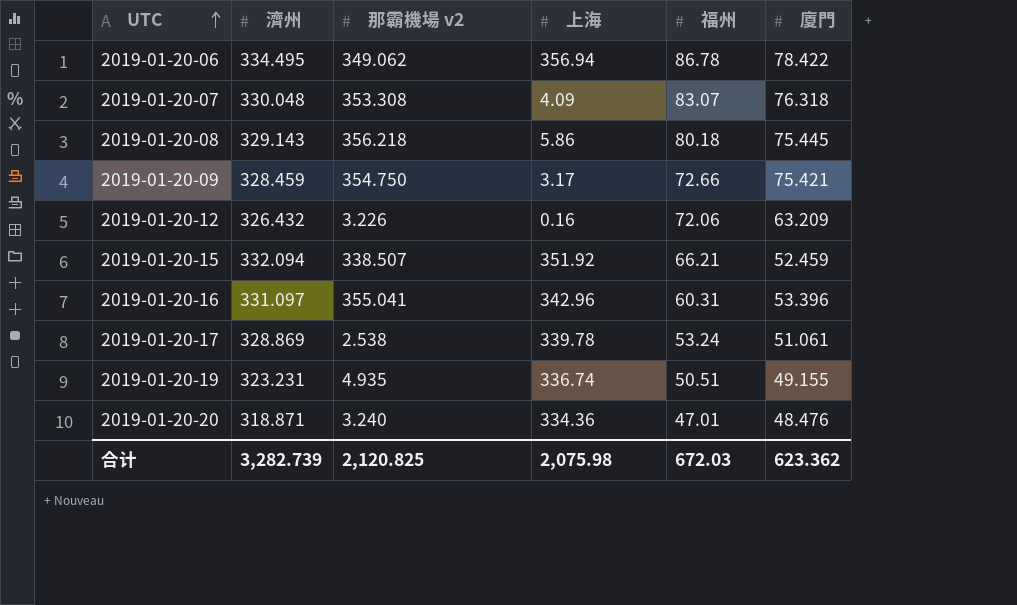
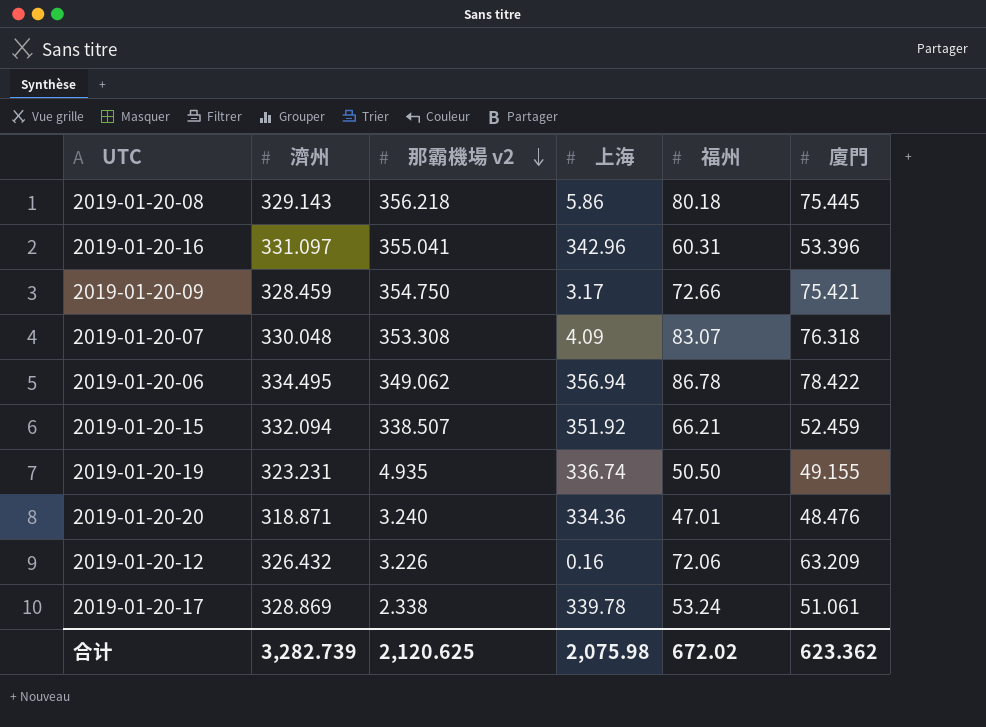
row order: UTC ascending -> 那霸機場 v2 descending
2019-01-20-19 | 福州: 50.51 -> 50.50
2019-01-20-17 | 那霸機場 v2: 2.538 -> 2.338
合计 | 那霸機場 v2: 2,120.825 -> 2,120.625
合计 | 福州: 672.03 -> 672.02

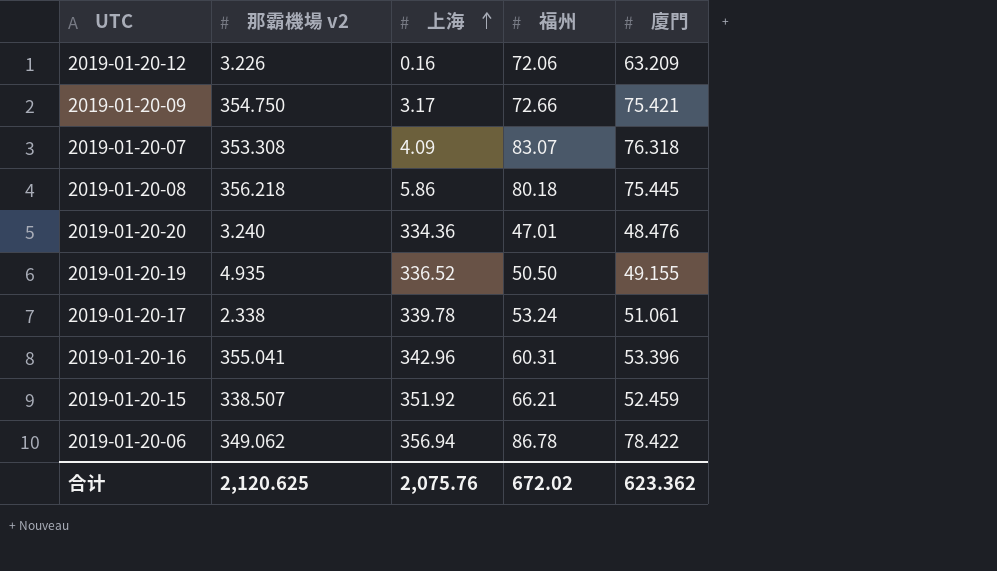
row order: 那霸機場 v2 descending -> 上海 ascending
column 濟州 | position: 2 -> none
2019-01-20-19 | 上海: 336.74 -> 336.52
合计 | 上海: 2,075.98 -> 2,075.76

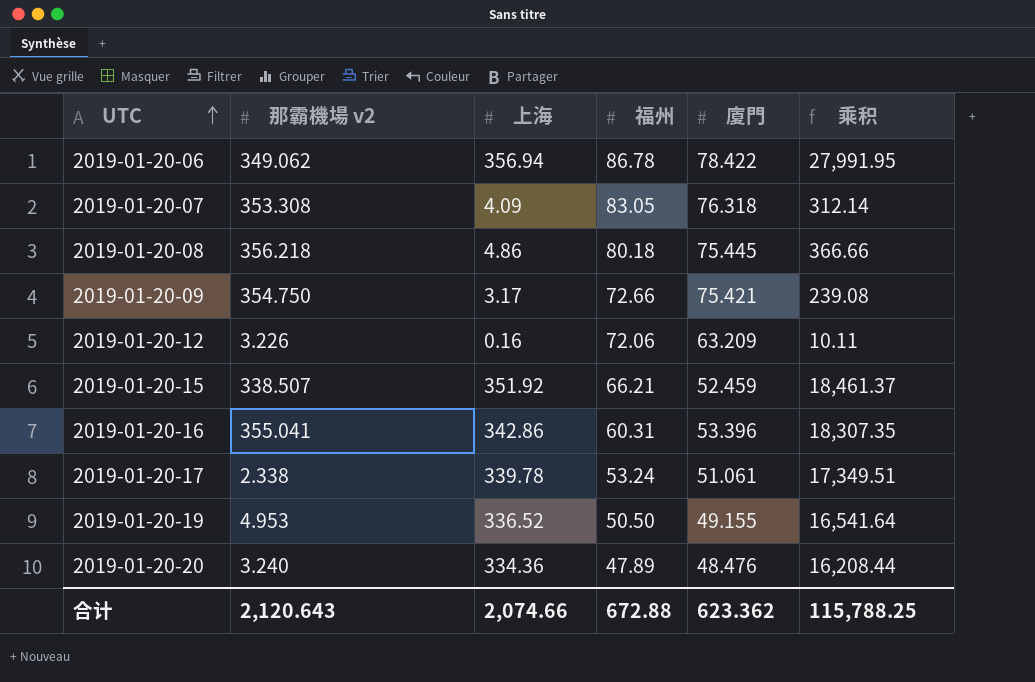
row order: 上海 ascending -> UTC ascending
column 乘积 | formula: none -> [上海] * [廈門]
2019-01-20-07 | 福州: 83.07 -> 83.05
2019-01-20-08 | 上海: 5.86 -> 4.86
2019-01-20-16 | 上海: 342.96 -> 342.86
2019-01-20-19 | 那霸機場 v2: 4.935 -> 4.953
2019-01-20-20 | 福州: 47.01 -> 47.89
合计 | 那霸機場 v2: 2,120.625 -> 2,120.643
合计 | 上海: 2,075.76 -> 2,074.66
合计 | 福州: 672.02 -> 672.88

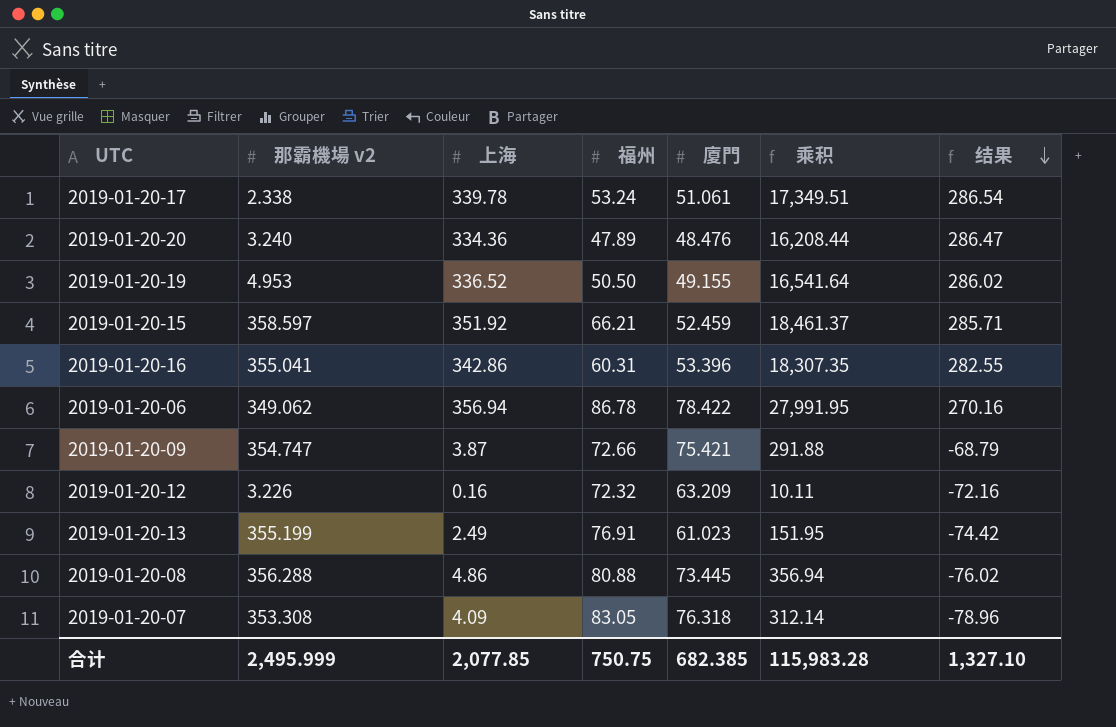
row order: UTC ascending -> 结果 descending
column 结果 | formula: none -> [上海] - [福州]
2019-01-20-15 | 那霸機場 v2: 338.507 -> 358.597
2019-01-20-09 | 那霸機場 v2: 354.750 -> 354.747
2019-01-20-09 | 上海: 3.17 -> 3.87
2019-01-20-09 | 乘积: 239.08 -> 291.88
2019-01-20-12 | 福州: 72.06 -> 72.32
row 2019-01-20-13: none -> 355.199 | 2.49 | 76.91 | 61.023 | 151.95 | -74.42
2019-01-20-08 | 那霸機場 v2: 356.218 -> 356.288
2019-01-20-08 | 福州: 80.18 -> 80.88
2019-01-20-08 | 廈門: 75.445 -> 73.445
2019-01-20-08 | 乘积: 366.66 -> 356.94
合计 | 那霸機場 v2: 2,120.643 -> 2,495.999
合计 | 上海: 2,074.66 -> 2,077.85
合计 | 福州: 672.88 -> 750.75
合计 | 廈門: 623.362 -> 682.385
合计 | 乘积: 115,788.25 -> 115,983.28

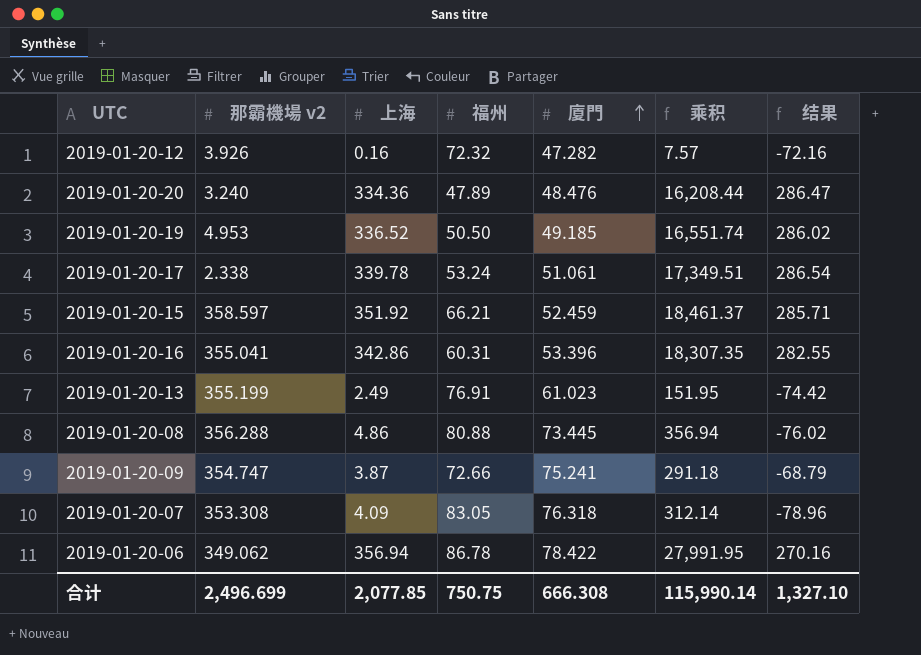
row order: 结果 descending -> 廈門 ascending
2019-01-20-12 | 那霸機場 v2: 3.226 -> 3.926
2019-01-20-12 | 廈門: 63.209 -> 47.282
2019-01-20-12 | 乘积: 10.11 -> 7.57
2019-01-20-19 | 廈門: 49.155 -> 49.185
2019-01-20-19 | 乘积: 16,541.64 -> 16,551.74
2019-01-20-09 | 廈門: 75.421 -> 75.241
2019-01-20-09 | 乘积: 291.88 -> 291.18
合计 | 那霸機場 v2: 2,495.999 -> 2,496.699
合计 | 廈門: 682.385 -> 666.308
合计 | 乘积: 115,983.28 -> 115,990.14

